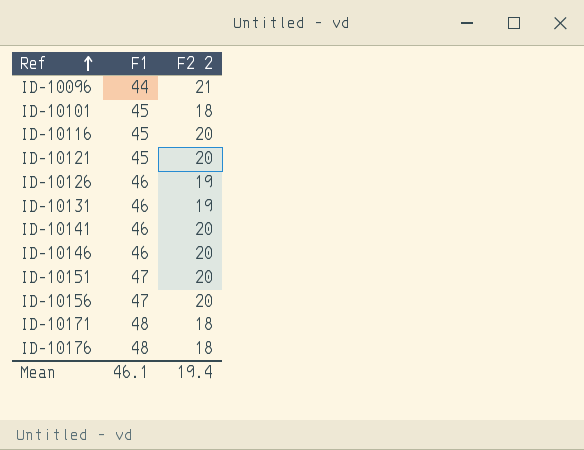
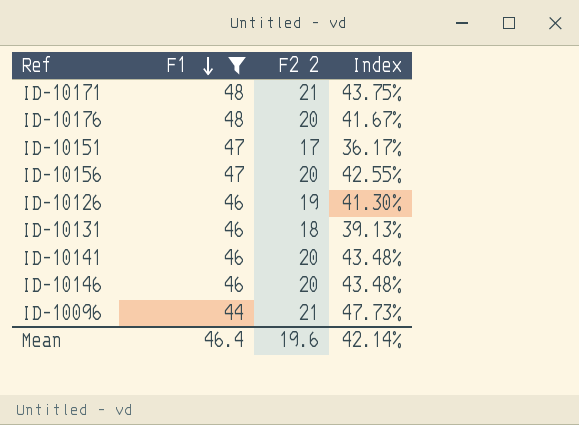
filter: none -> F1 != 45
row order: Ref ascending -> F1 descending
column Index | formula: none -> [F2 2] / [F1]
ID-10171 | F2 2: 18 -> 21
ID-10176 | F2 2: 18 -> 20
ID-10151 | F2 2: 20 -> 17
ID-10131 | F2 2: 19 -> 18
Mean | F1: 46.1 -> 46.4
Mean | F2 2: 19.4 -> 19.6

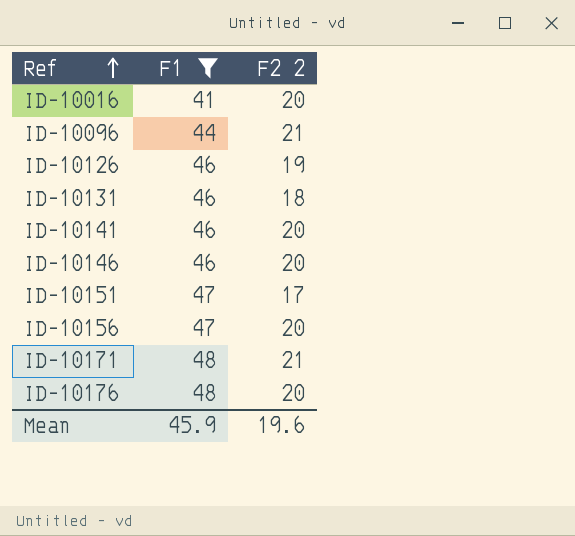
row order: F1 descending -> Ref ascending
column Index | formula: [F2 2] / [F1] -> none
row ID-10016: none -> 41 | 20
Mean | F1: 46.4 -> 45.9

